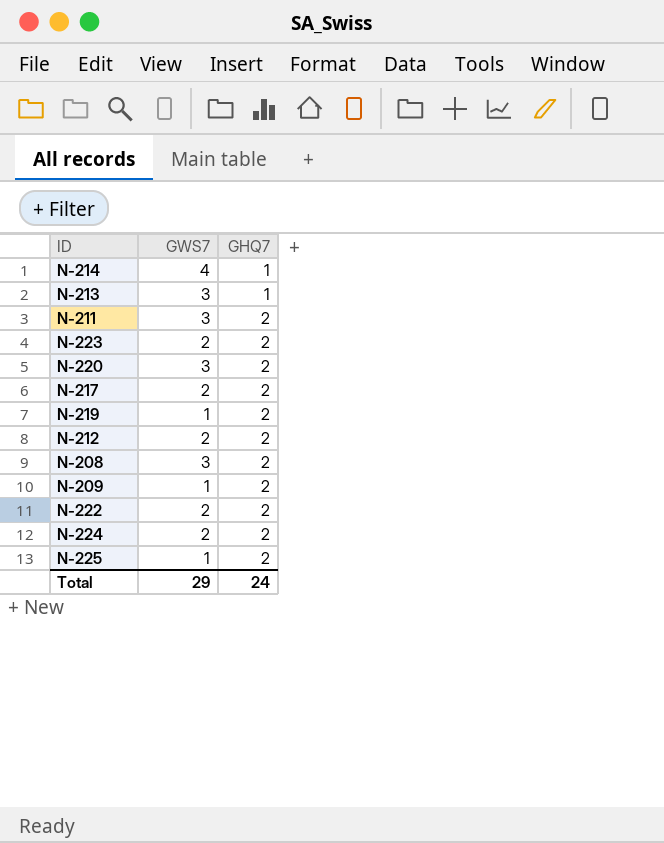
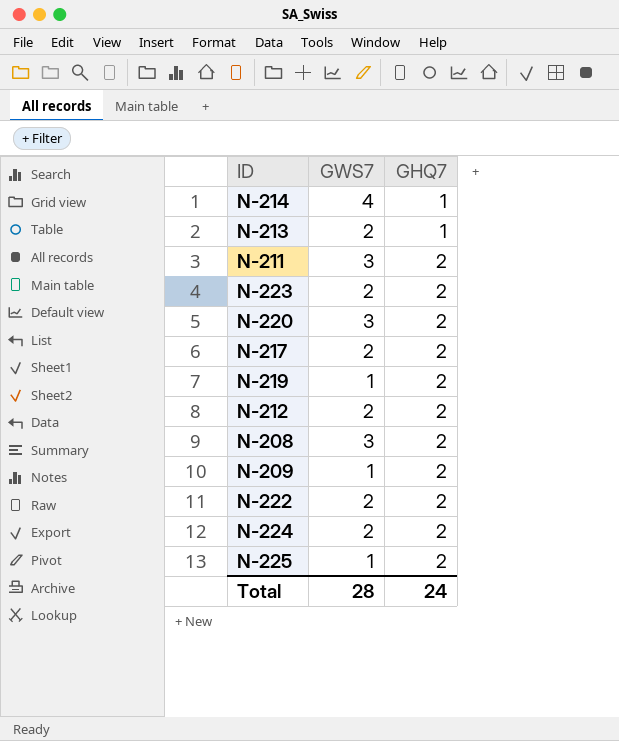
N-213 | GWS7: 3 -> 2
Total | GWS7: 29 -> 28

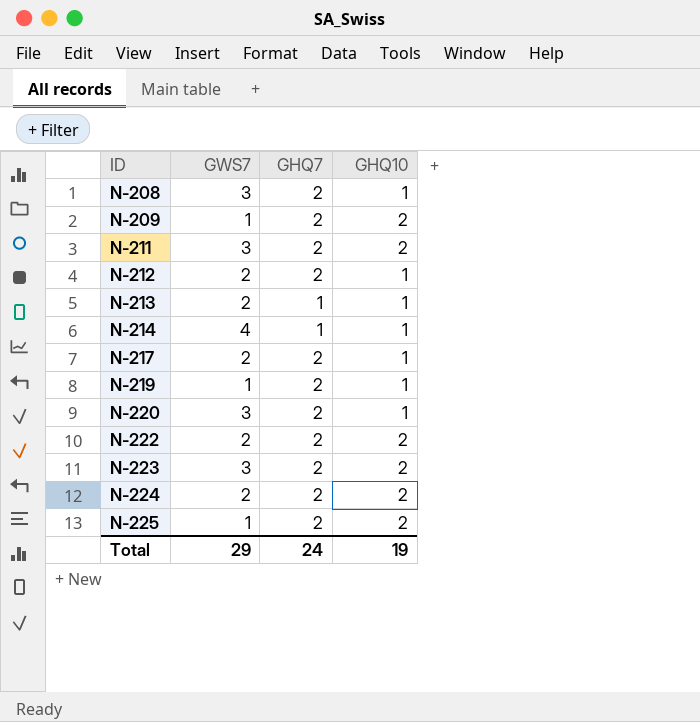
row order: GHQ7 ascending -> ID ascending
column GHQ10 | position: none -> 4
N-223 | GWS7: 2 -> 3
Total | GWS7: 28 -> 29

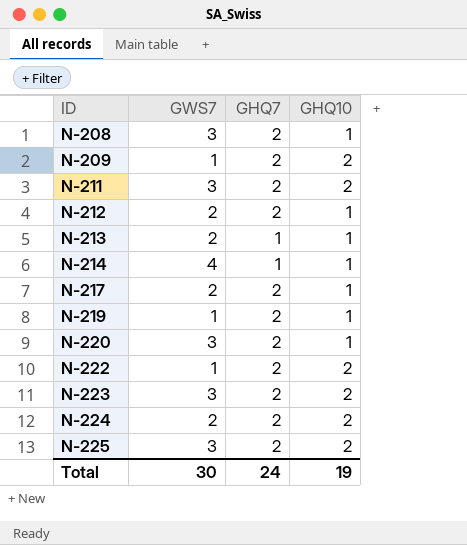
N-222 | GWS7: 2 -> 1
N-225 | GWS7: 1 -> 3
Total | GWS7: 29 -> 30

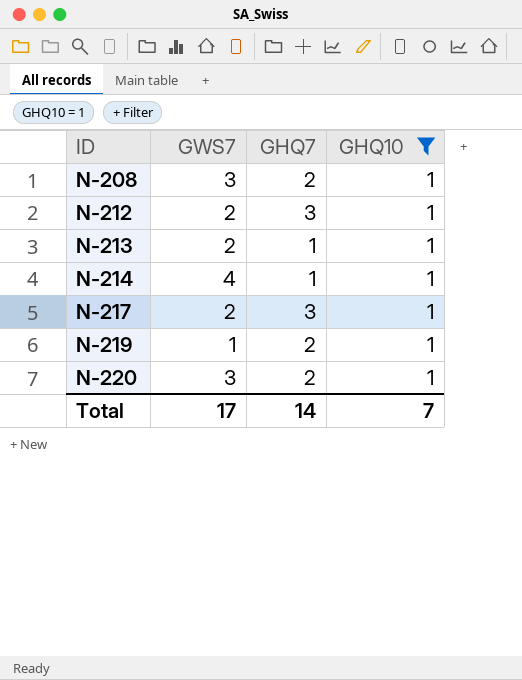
filter: none -> GHQ10 = 1
N-212 | GHQ7: 2 -> 3
N-217 | GHQ7: 2 -> 3
Total | GWS7: 30 -> 17
Total | GHQ7: 24 -> 14
Total | GHQ10: 19 -> 7

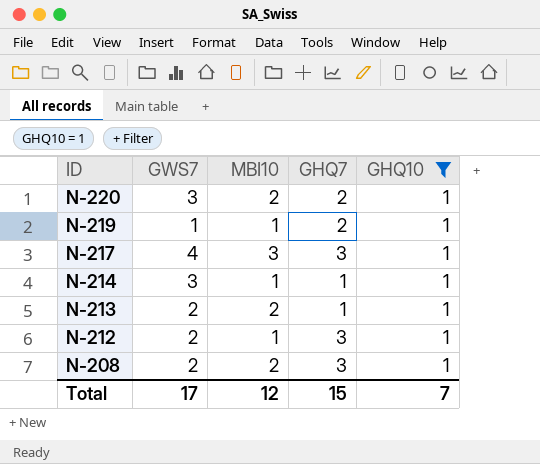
row order: ID ascending -> ID descending
column MBI10 | position: none -> 3
N-217 | GWS7: 2 -> 4
N-214 | GWS7: 4 -> 3
N-208 | GWS7: 3 -> 2
N-208 | GHQ7: 2 -> 3
Total | GHQ7: 14 -> 15

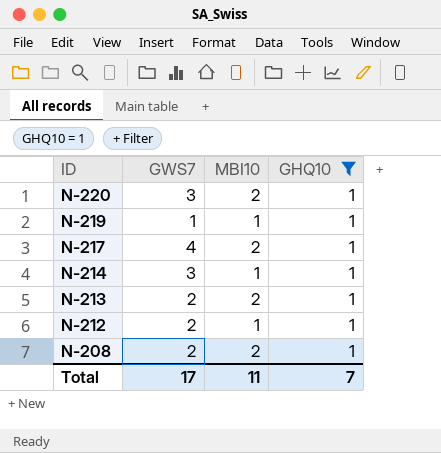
column GHQ7 | position: 4 -> none
N-217 | MBI10: 3 -> 2
Total | MBI10: 12 -> 11

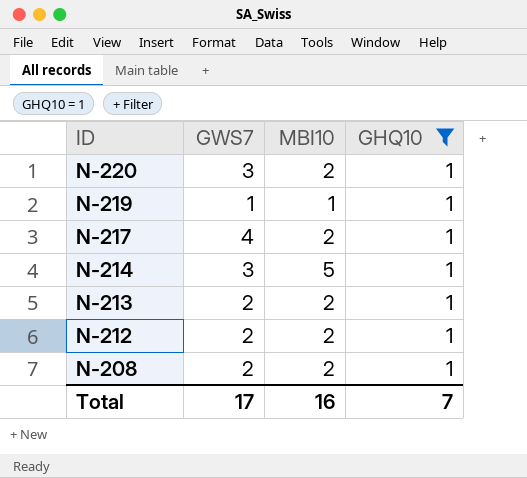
N-214 | MBI10: 1 -> 5
N-212 | MBI10: 1 -> 2
Total | MBI10: 11 -> 16

